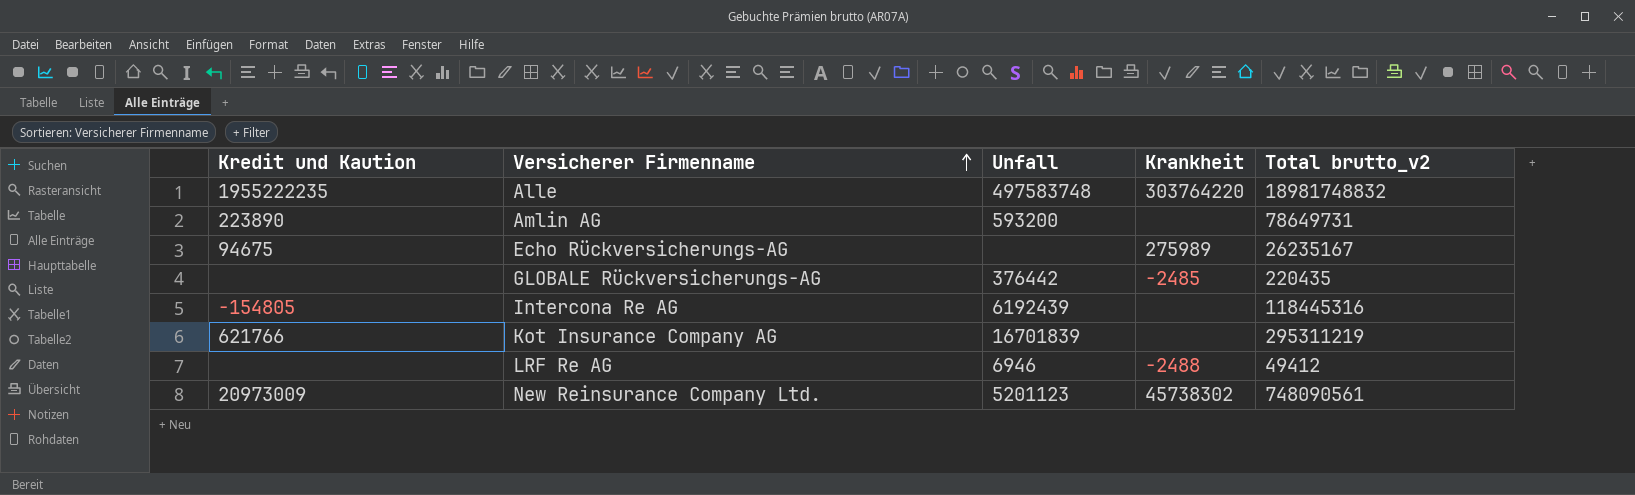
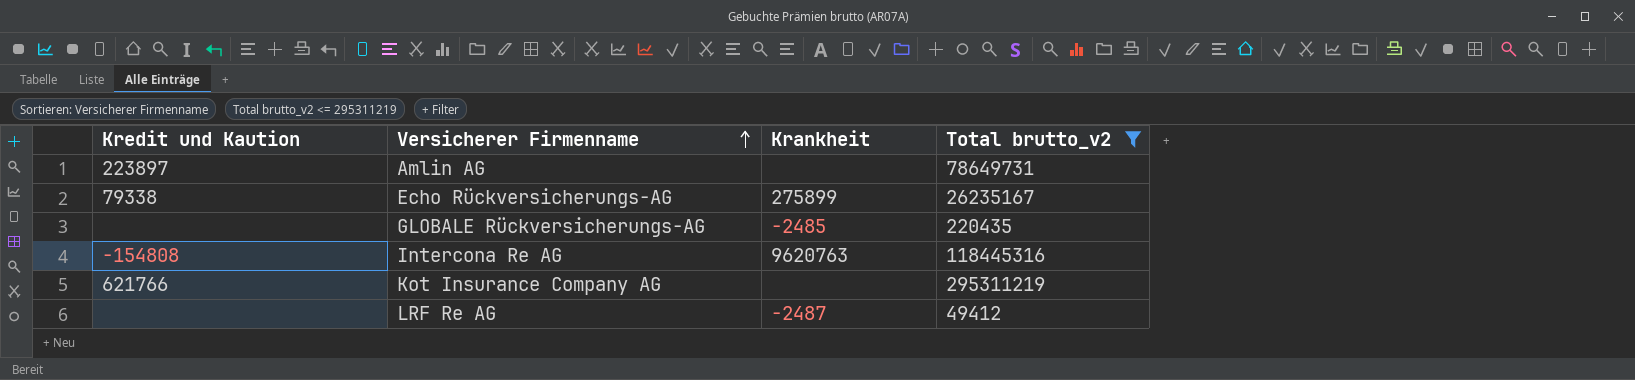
filter: none -> Total brutto_v2 <= 295311219
column Unfall | position: 3 -> none
Amlin AG | Kredit und Kaution: 223890 -> 223897
Echo Rückversicherungs-AG | Kredit und Kaution: 94675 -> 79338
Echo Rückversicherungs-AG | Krankheit: 275989 -> 275899
Intercona Re AG | Kredit und Kaution: -154805 -> -154808
Intercona Re AG | Krankheit: none -> 9620763
LRF Re AG | Krankheit: -2488 -> -2487

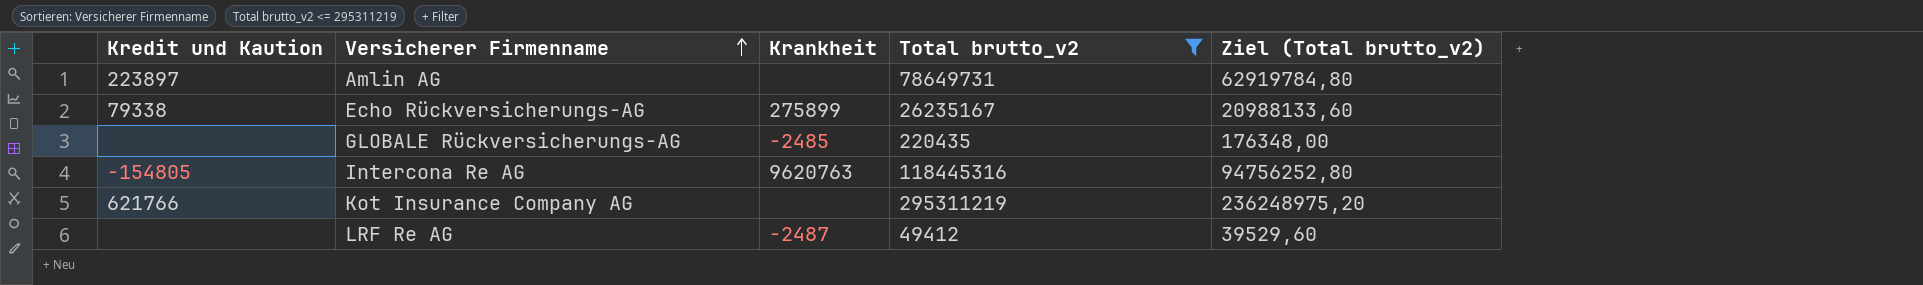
column Ziel (Total brutto_v2) | formula: none -> [Total brutto_v2] * 0,8
Intercona Re AG | Kredit und Kaution: -154808 -> -154805

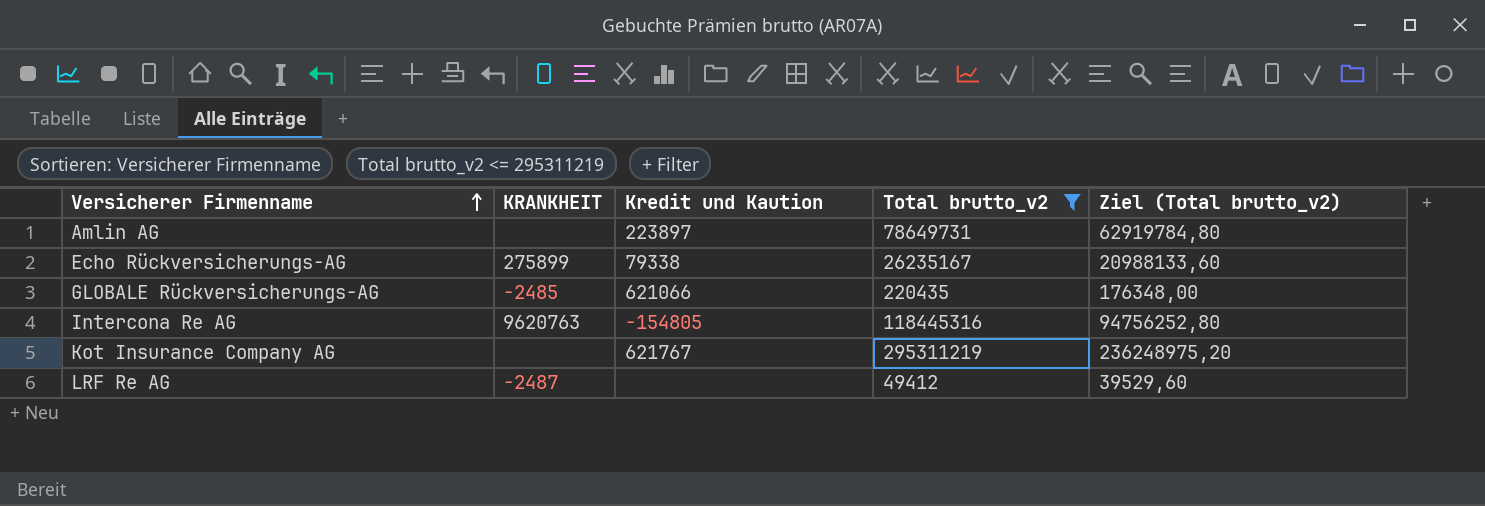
column name: Krankheit -> KRANKHEIT
column Kredit und Kaution | position: 1 -> 3
GLOBALE Rückversicherungs-AG | Kredit und Kaution: none -> 621066
Kot Insurance Company AG | Kredit und Kaution: 621766 -> 621767

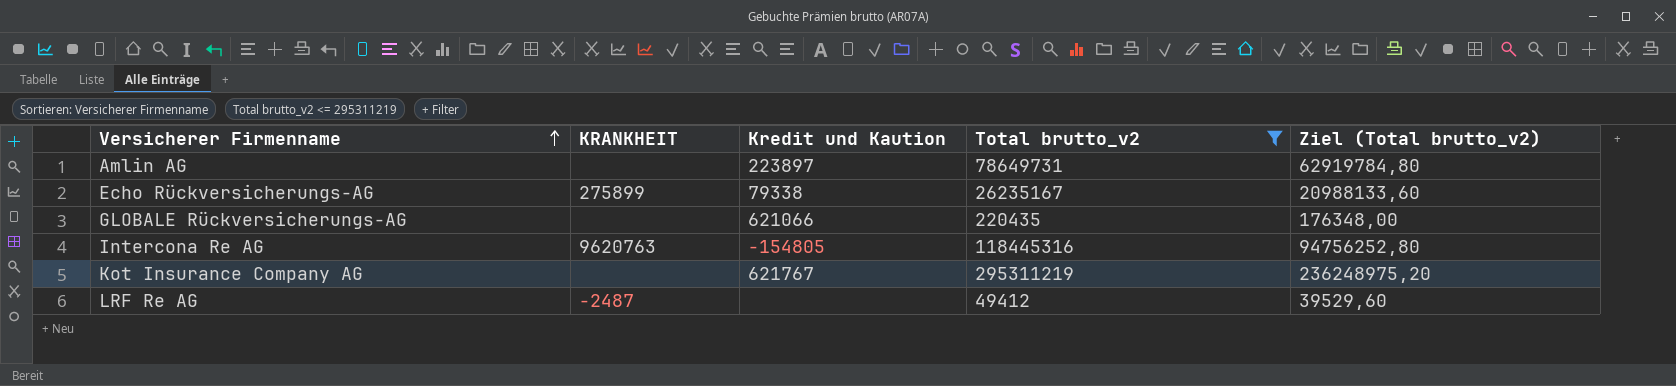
GLOBALE Rückversicherungs-AG | KRANKHEIT: -2485 -> none

